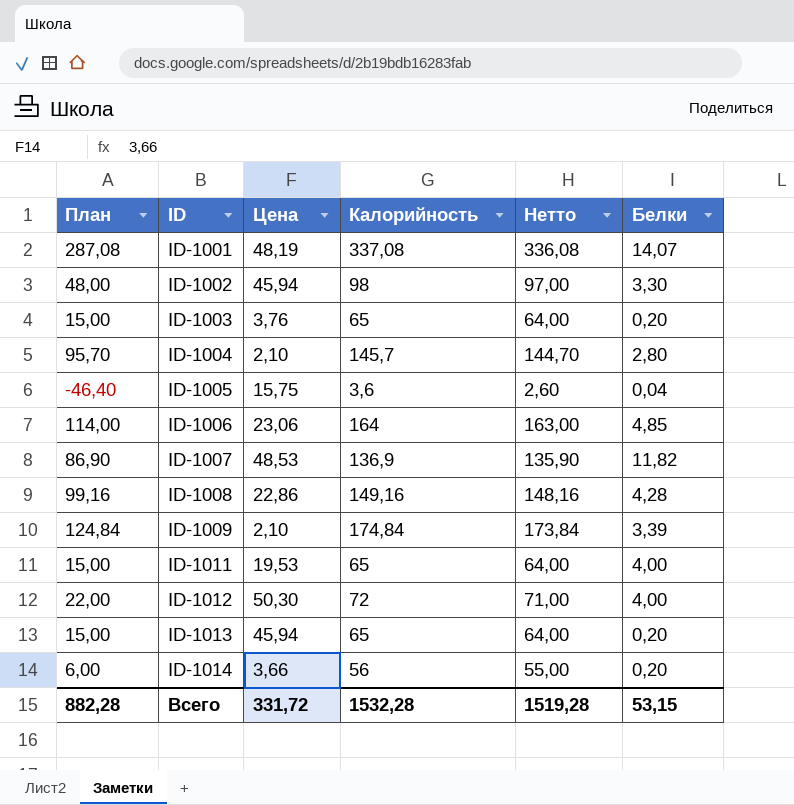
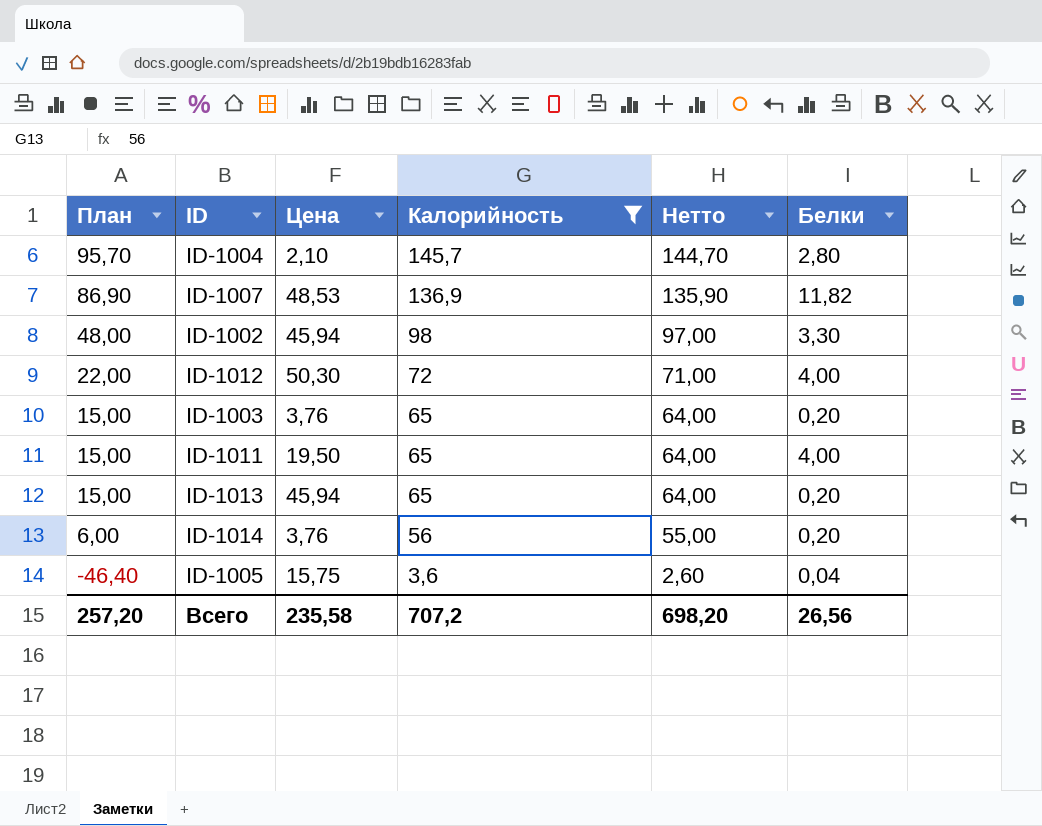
filter: none -> Калорийность <= 145,7
row order: ID ascending -> План descending
ID-1011 | Цена: 19,53 -> 19,50
ID-1014 | Цена: 3,66 -> 3,76
Всего | План: 882,28 -> 257,20
Всего | Цена: 331,72 -> 235,58
Всего | Калорийность: 1532,28 -> 707,2
Всего | Нетто: 1519,28 -> 698,20
Всего | Белки: 53,15 -> 26,56

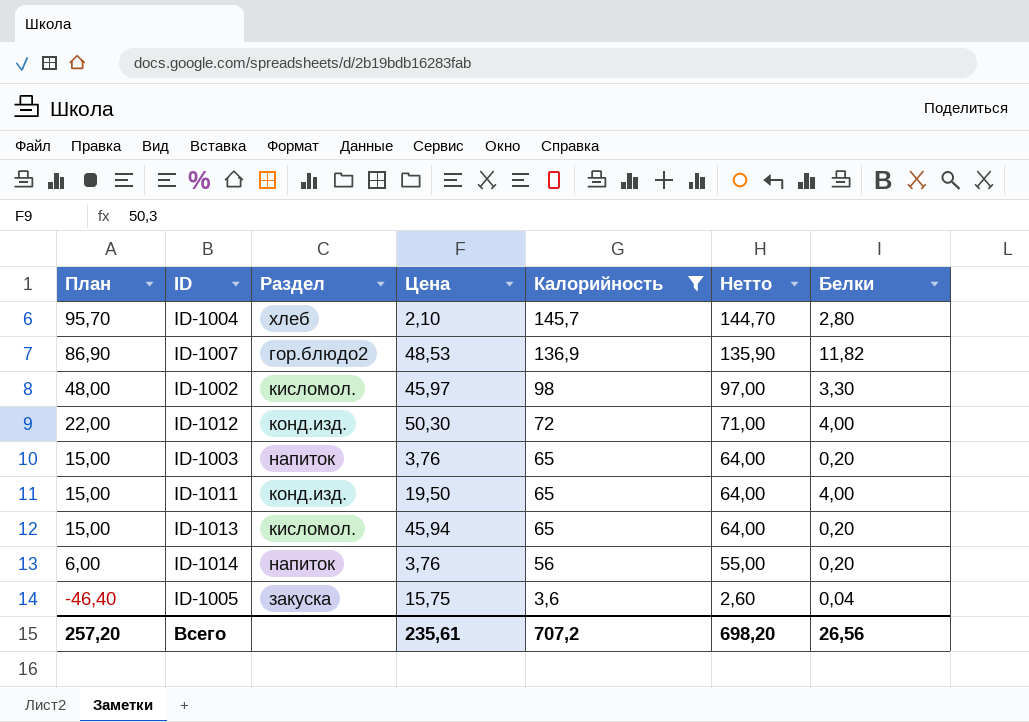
column Раздел | position: none -> 3
ID-1002 | Цена: 45,94 -> 45,97
Всего | Цена: 235,58 -> 235,61

